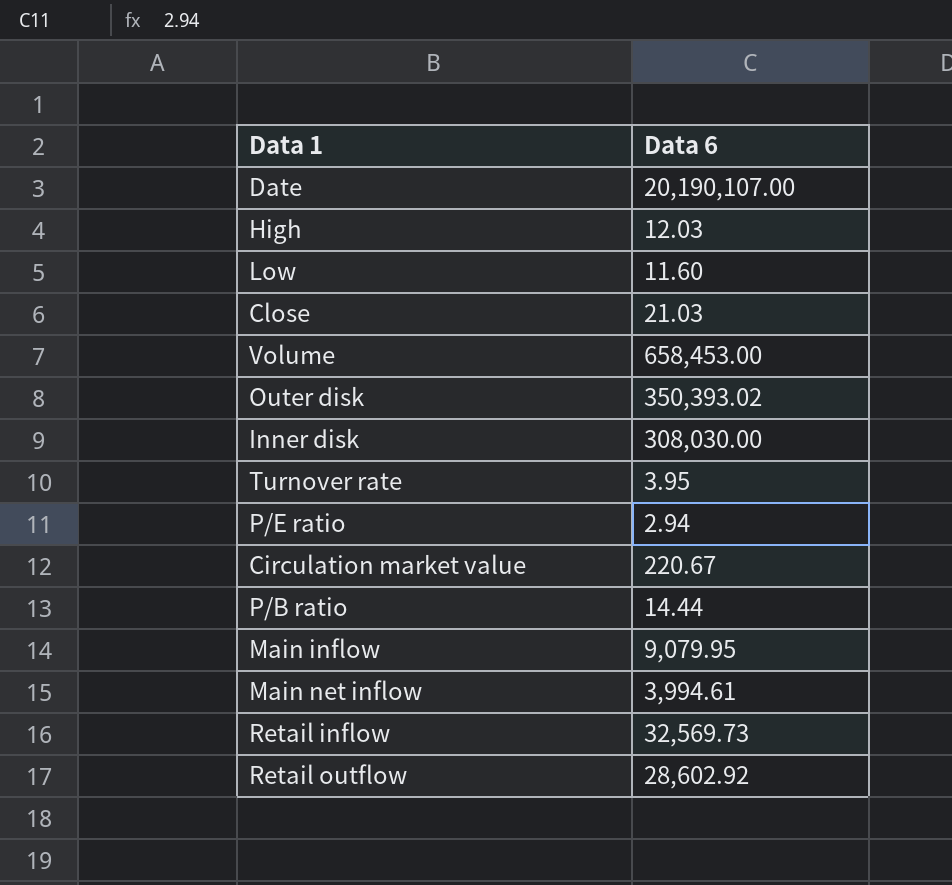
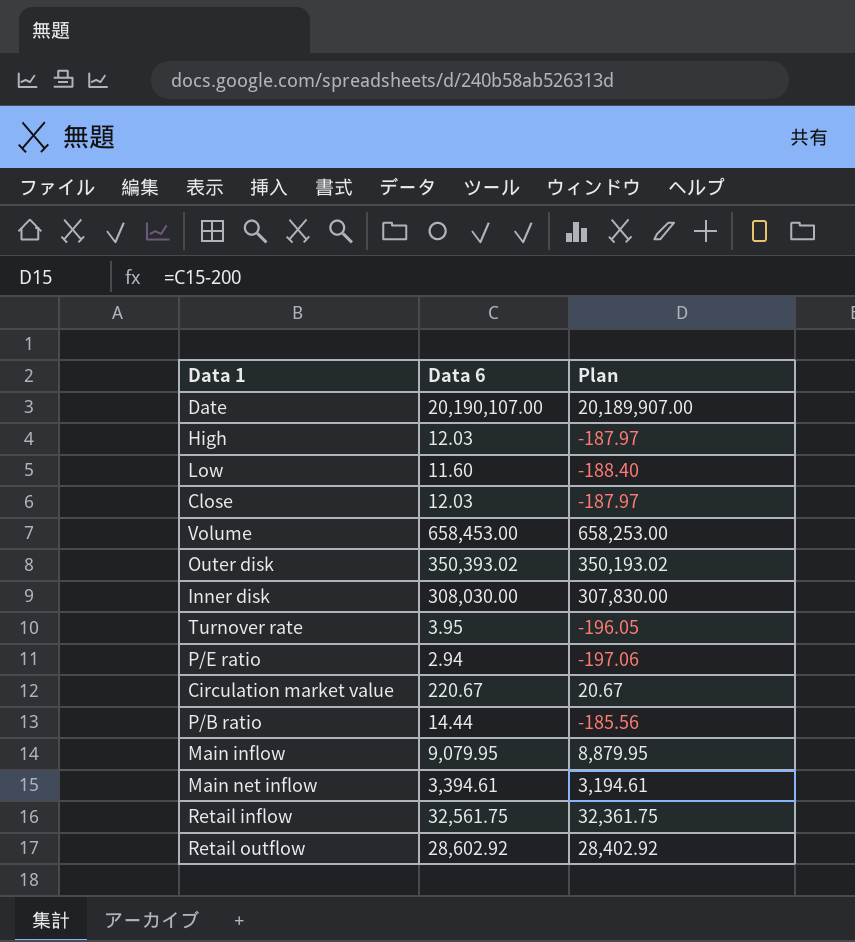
column Plan | formula: none -> [Data 6] - 200
Close | Data 6: 21.03 -> 12.03
Main net inflow | Data 6: 3,994.61 -> 3,394.61
Retail inflow | Data 6: 32,569.73 -> 32,561.75

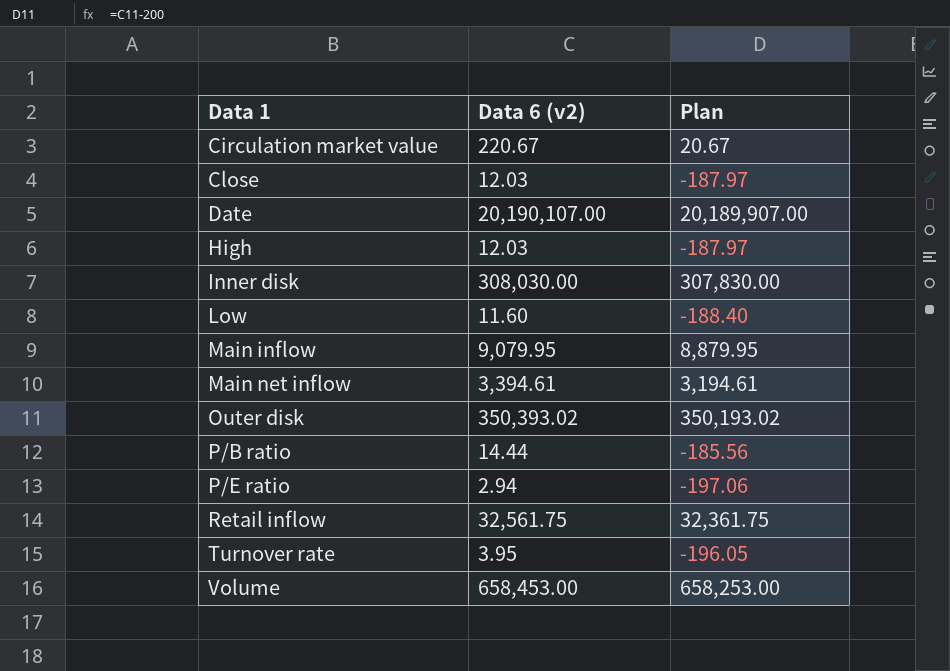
row order: none -> Data 1 ascending
column name: Data 6 -> Data 6 (v2)
row Retail outflow: 28,602.92 | 28,402.92 -> none

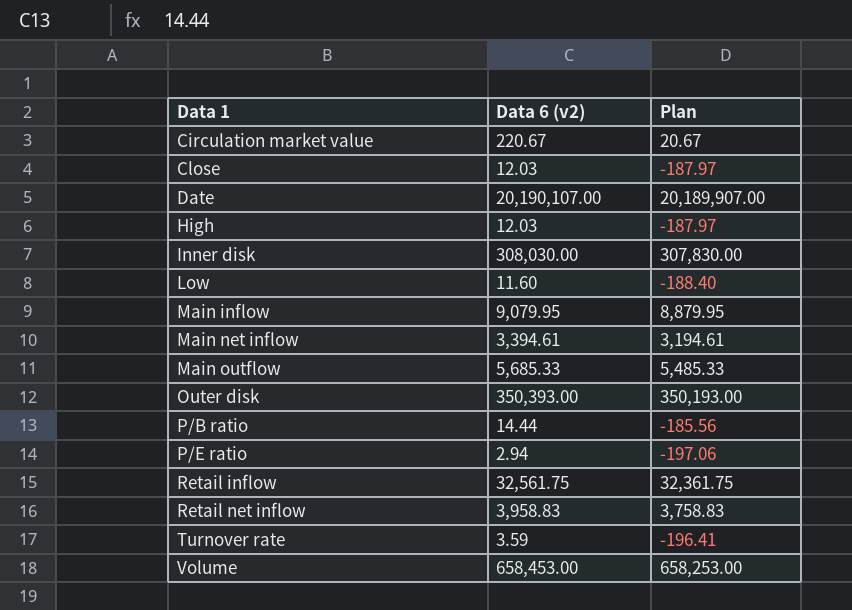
row Main outflow: none -> 5,685.33 | 5,485.33
Outer disk | Data 6 (v2): 350,393.02 -> 350,393.00
Outer disk | Plan: 350,193.02 -> 350,193.00
row Retail net inflow: none -> 3,958.83 | 3,758.83
Turnover rate | Data 6 (v2): 3.95 -> 3.59
Turnover rate | Plan: -196.05 -> -196.41

